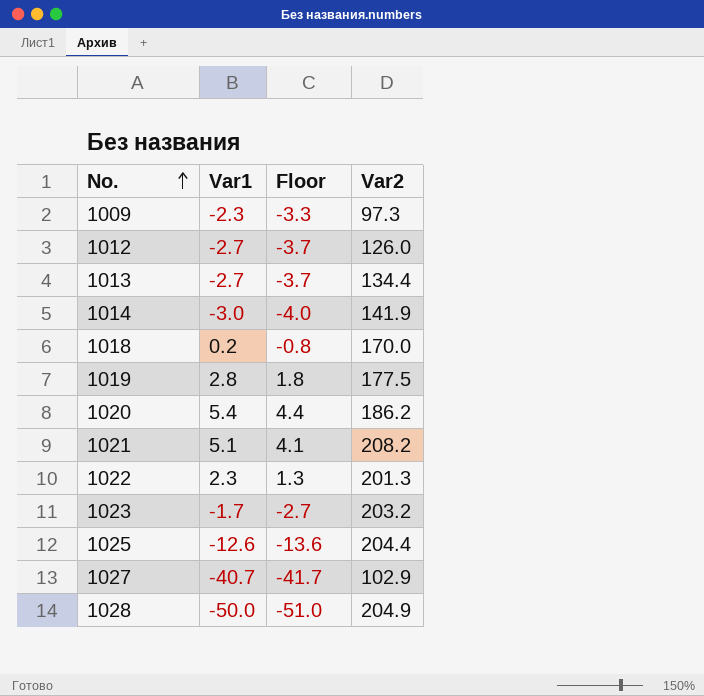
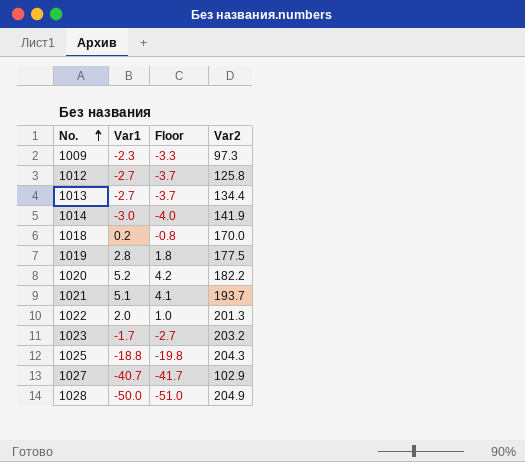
1012 | Var2: 126.0 -> 125.8
1020 | Var1: 5.4 -> 5.2
1020 | Floor: 4.4 -> 4.2
1020 | Var2: 186.2 -> 182.2
1021 | Var2: 208.2 -> 193.7
1022 | Var1: 2.3 -> 2.0
1022 | Floor: 1.3 -> 1.0
1025 | Var1: -12.6 -> -18.8
1025 | Floor: -13.6 -> -19.8
1025 | Var2: 204.4 -> 204.3

